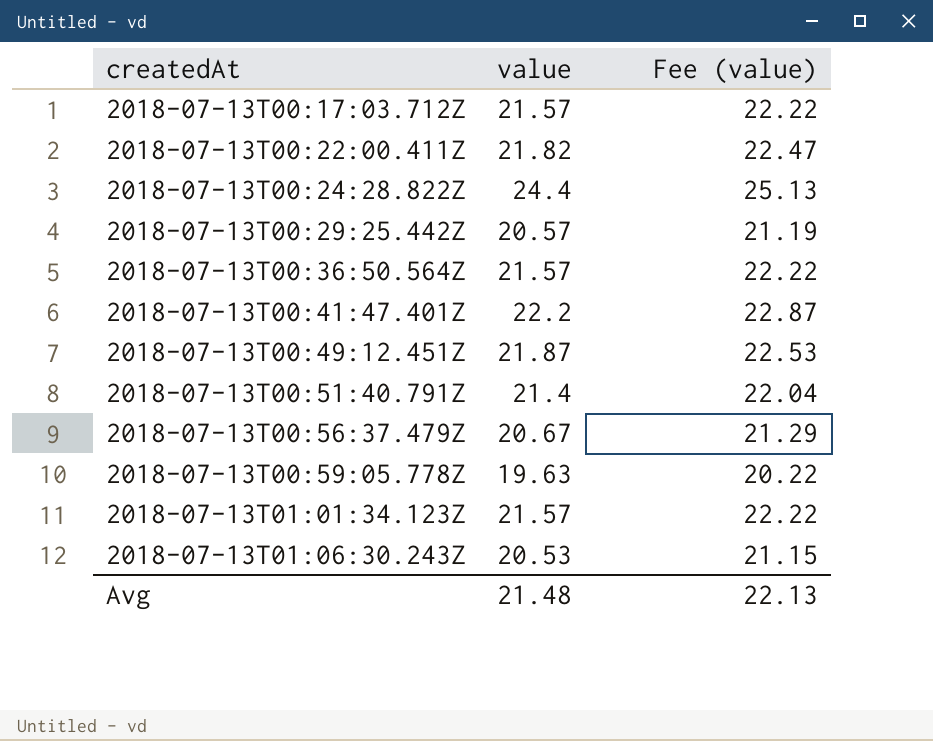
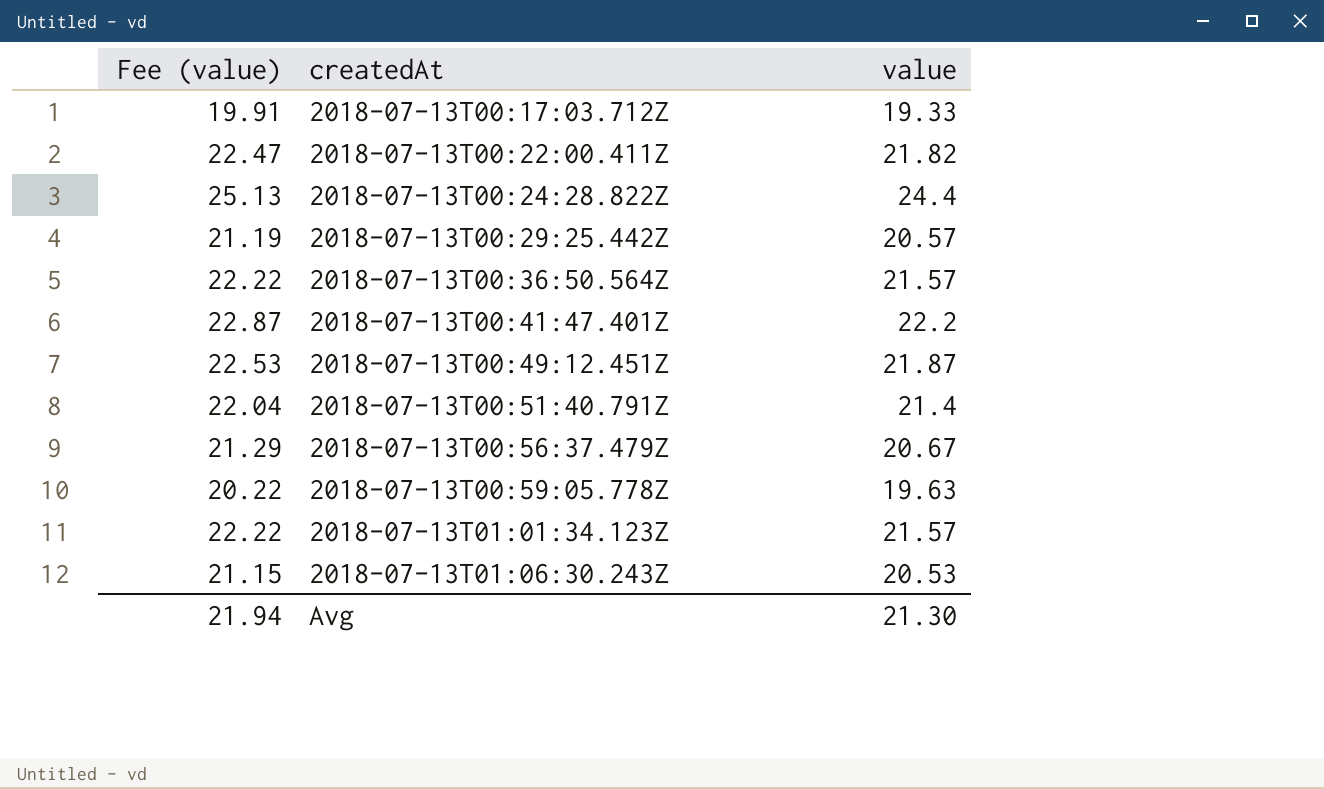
column Fee (value) | position: 3 -> 1
2018-07-13T00:17:03.712Z | Fee (value): 22.22 -> 19.91
2018-07-13T00:17:03.712Z | value: 21.57 -> 19.33
Avg | Fee (value): 22.13 -> 21.94
Avg | value: 21.48 -> 21.30

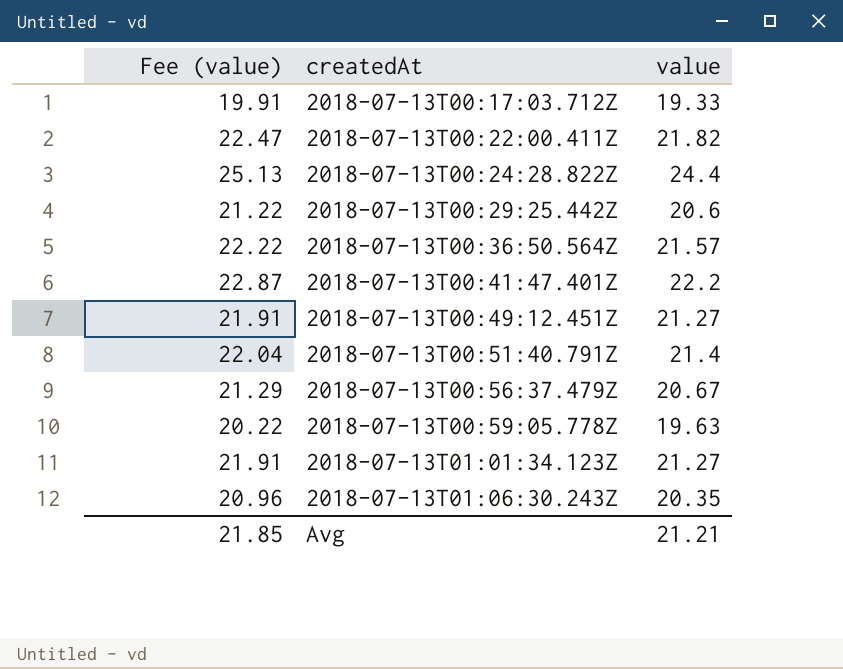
2018-07-13T00:29:25.442Z | Fee (value): 21.19 -> 21.22
2018-07-13T00:29:25.442Z | value: 20.57 -> 20.6
2018-07-13T00:49:12.451Z | Fee (value): 22.53 -> 21.91
2018-07-13T00:49:12.451Z | value: 21.87 -> 21.27
2018-07-13T01:01:34.123Z | Fee (value): 22.22 -> 21.91
2018-07-13T01:01:34.123Z | value: 21.57 -> 21.27
2018-07-13T01:06:30.243Z | Fee (value): 21.15 -> 20.96
2018-07-13T01:06:30.243Z | value: 20.53 -> 20.35
Avg | Fee (value): 21.94 -> 21.85
Avg | value: 21.30 -> 21.21

